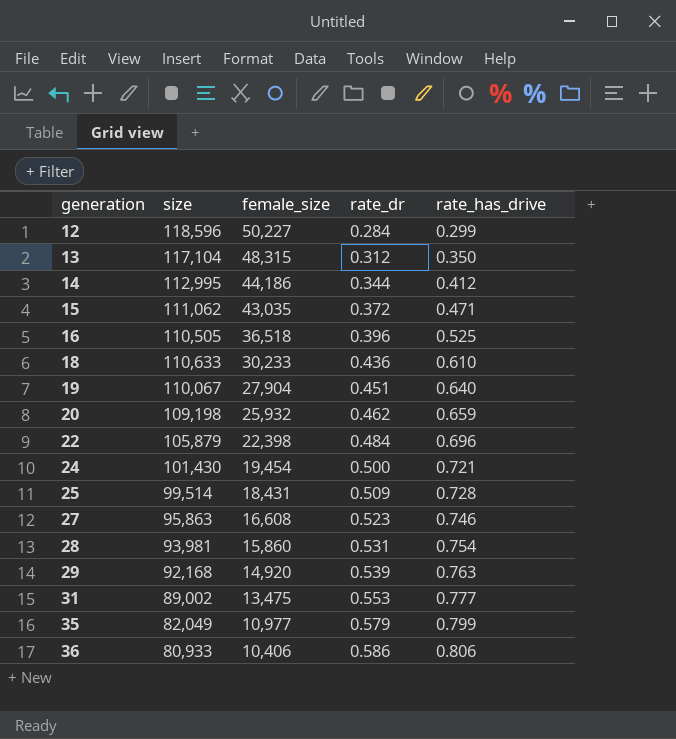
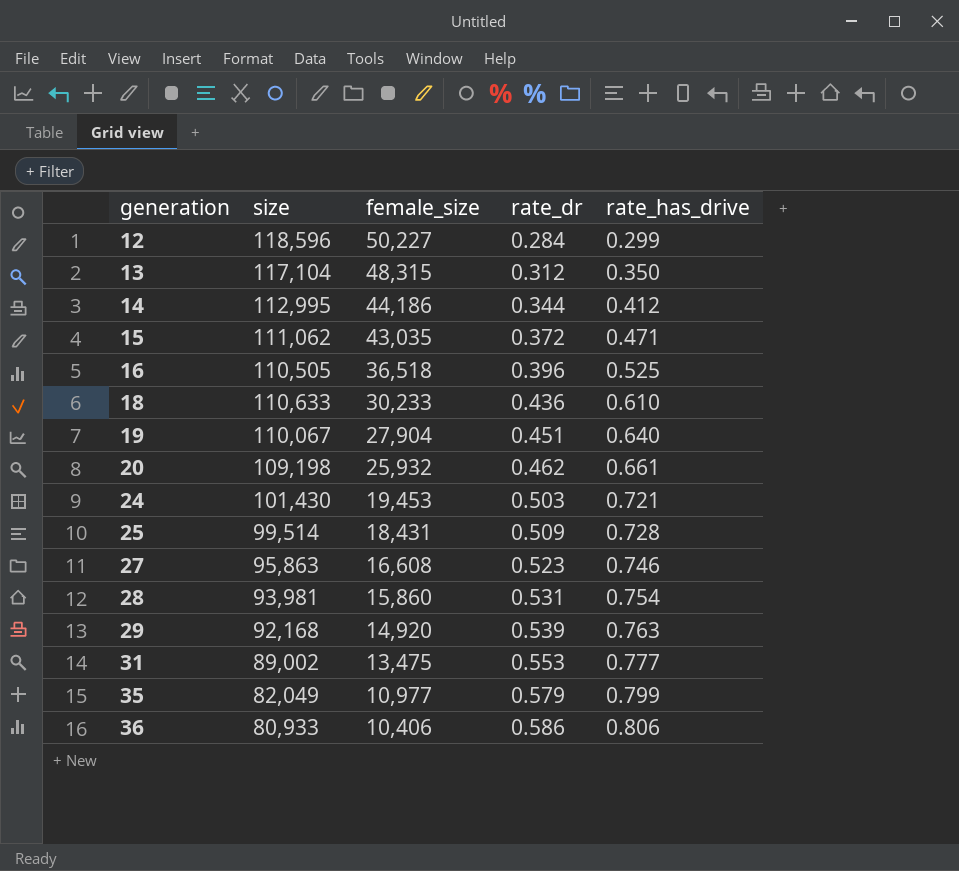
row 22: 105,879 | 22,398 | 0.484 | 0.696 -> none
20 | rate_has_drive: 0.659 -> 0.661
24 | female_size: 19,454 -> 19,453
24 | rate_dr: 0.500 -> 0.503

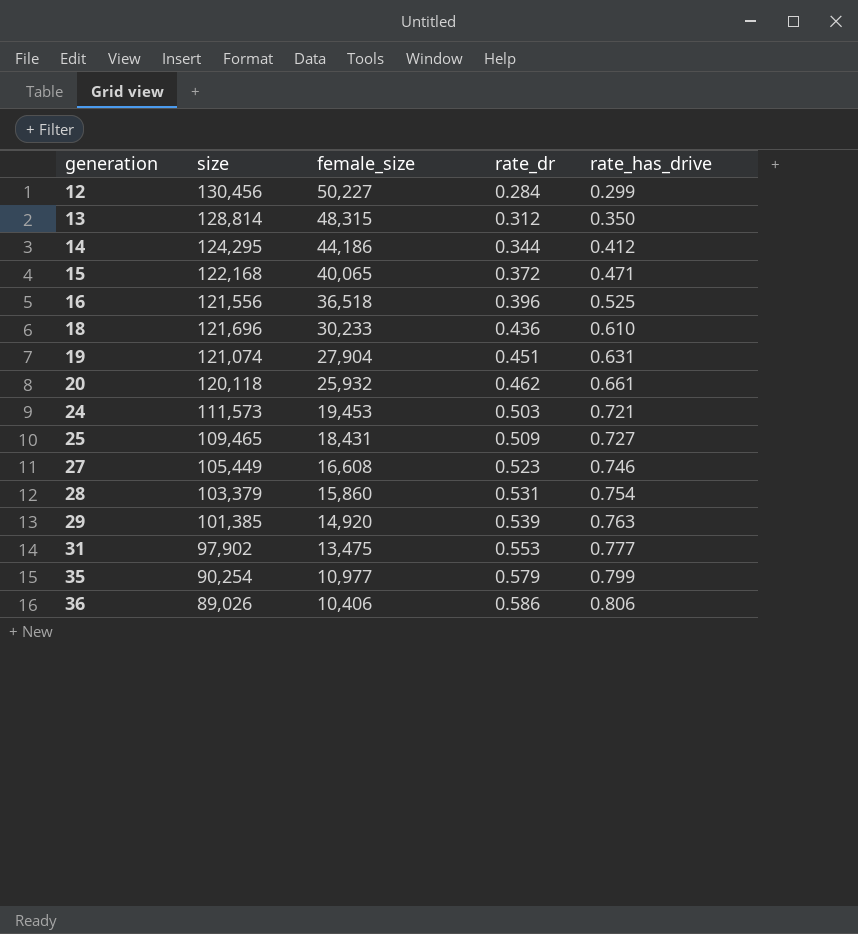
12 | size: 118,596 -> 130,456
13 | size: 117,104 -> 128,814
14 | size: 112,995 -> 124,295
15 | size: 111,062 -> 122,168
15 | female_size: 43,035 -> 40,065
16 | size: 110,505 -> 121,556
18 | size: 110,633 -> 121,696
19 | size: 110,067 -> 121,074
19 | rate_has_drive: 0.640 -> 0.631
20 | size: 109,198 -> 120,118
24 | size: 101,430 -> 111,573
25 | size: 99,514 -> 109,465
25 | rate_has_drive: 0.728 -> 0.727
27 | size: 95,863 -> 105,449
28 | size: 93,981 -> 103,379
29 | size: 92,168 -> 101,385
31 | size: 89,002 -> 97,902
35 | size: 82,049 -> 90,254
36 | size: 80,933 -> 89,026

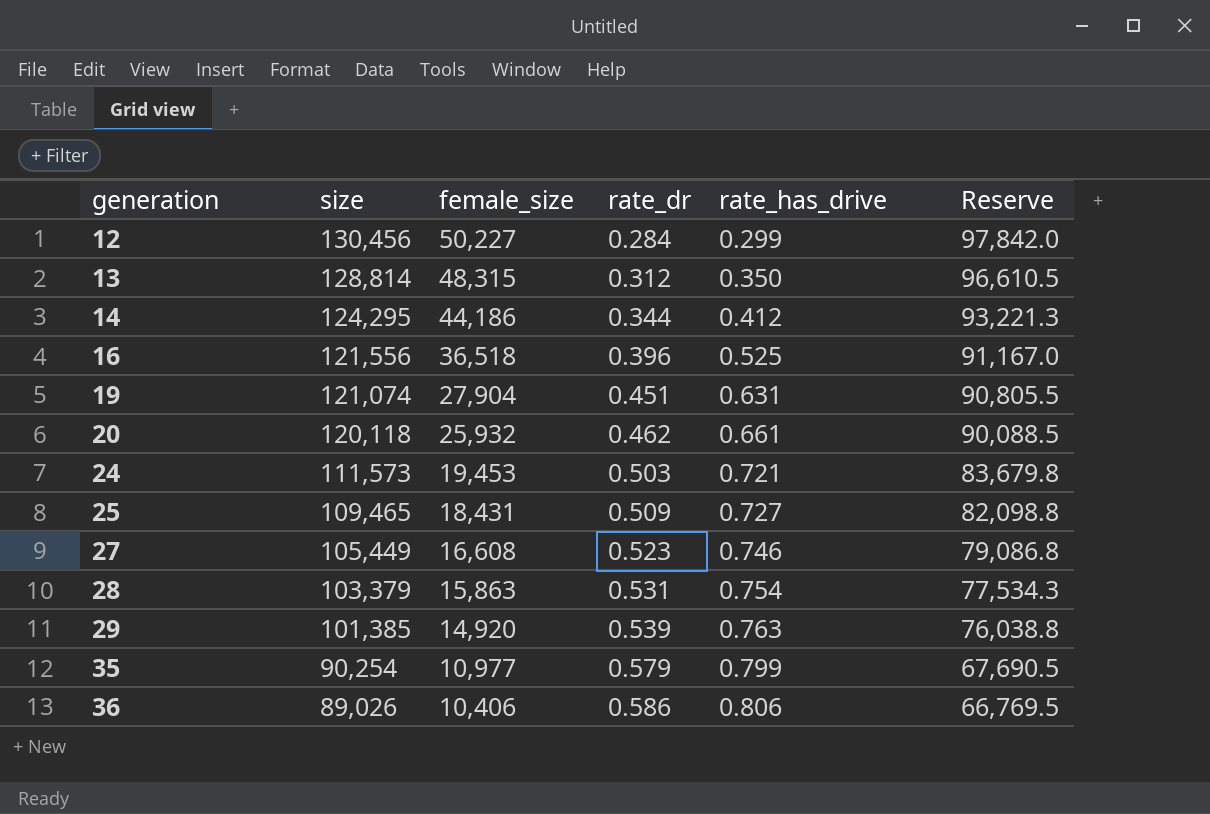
column Reserve | formula: none -> [size] * 0.75
row 15: 122,168 | 40,065 | 0.372 | 0.471 -> none
row 18: 121,696 | 30,233 | 0.436 | 0.610 -> none
row 31: 97,902 | 13,475 | 0.553 | 0.777 -> none
28 | female_size: 15,860 -> 15,863

